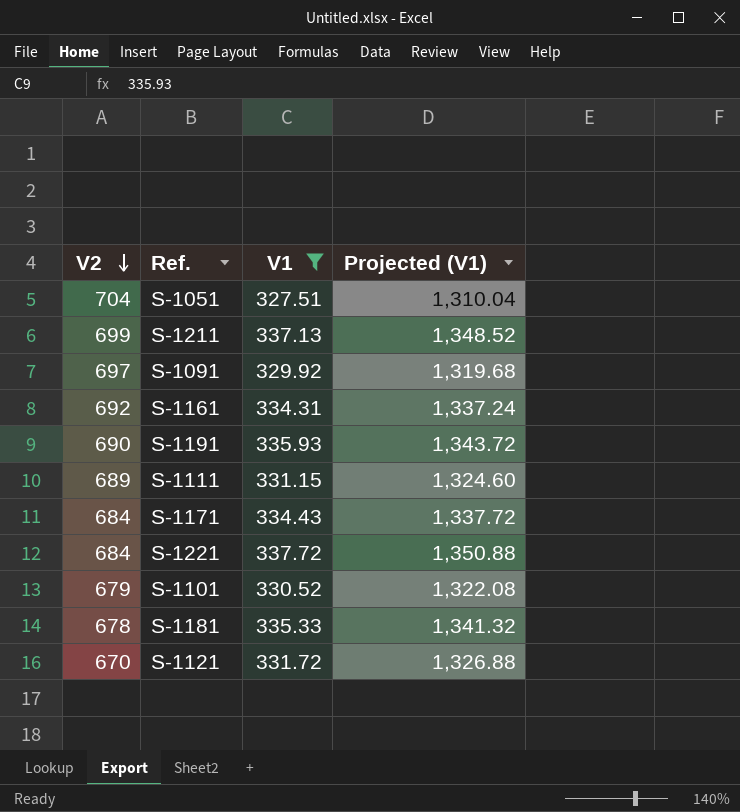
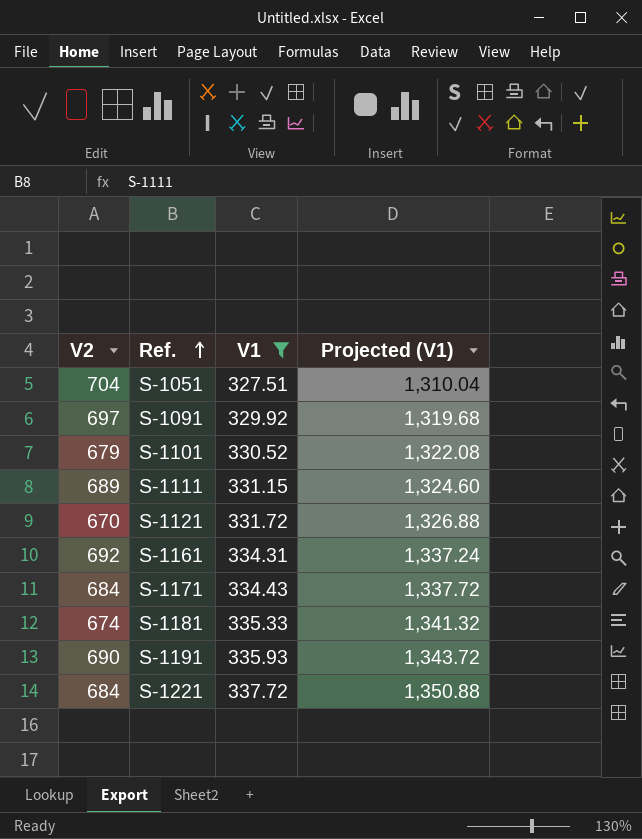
row order: V2 descending -> Ref. ascending
row S-1211: 699 | 337.13 | 1,348.52 -> none
S-1181 | V2: 678 -> 674

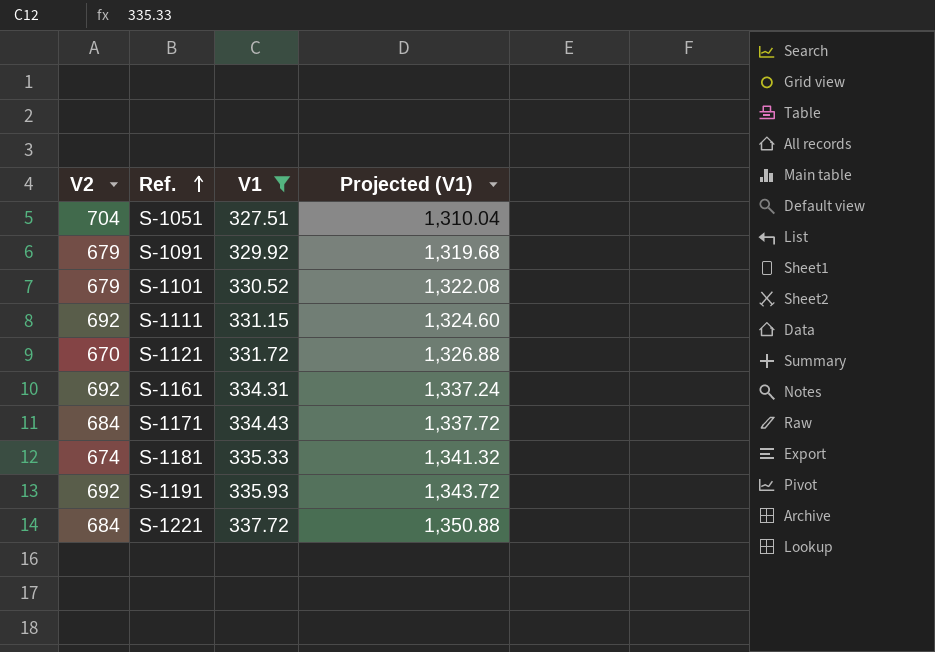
S-1091 | V2: 697 -> 679
S-1111 | V2: 689 -> 692
S-1191 | V2: 690 -> 692

